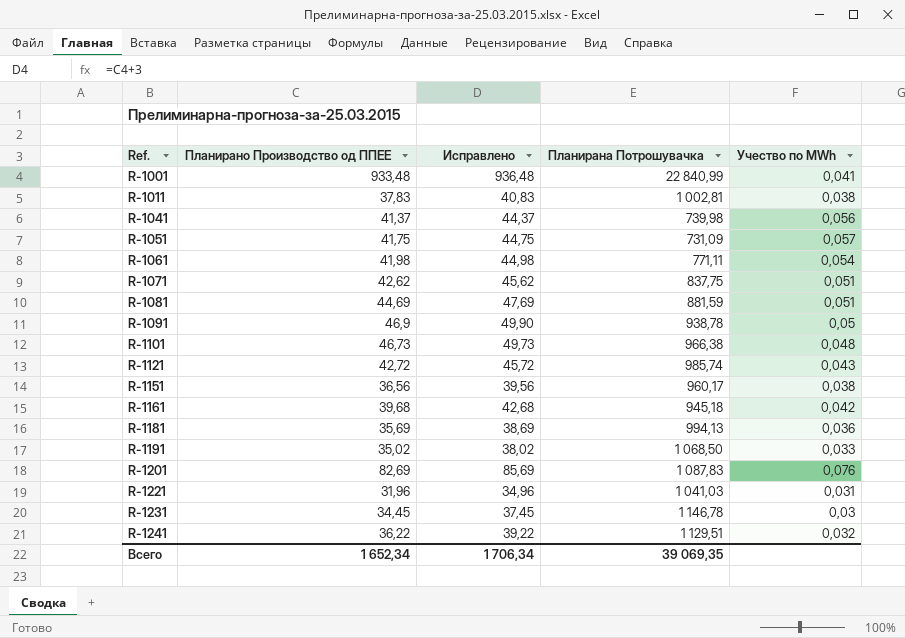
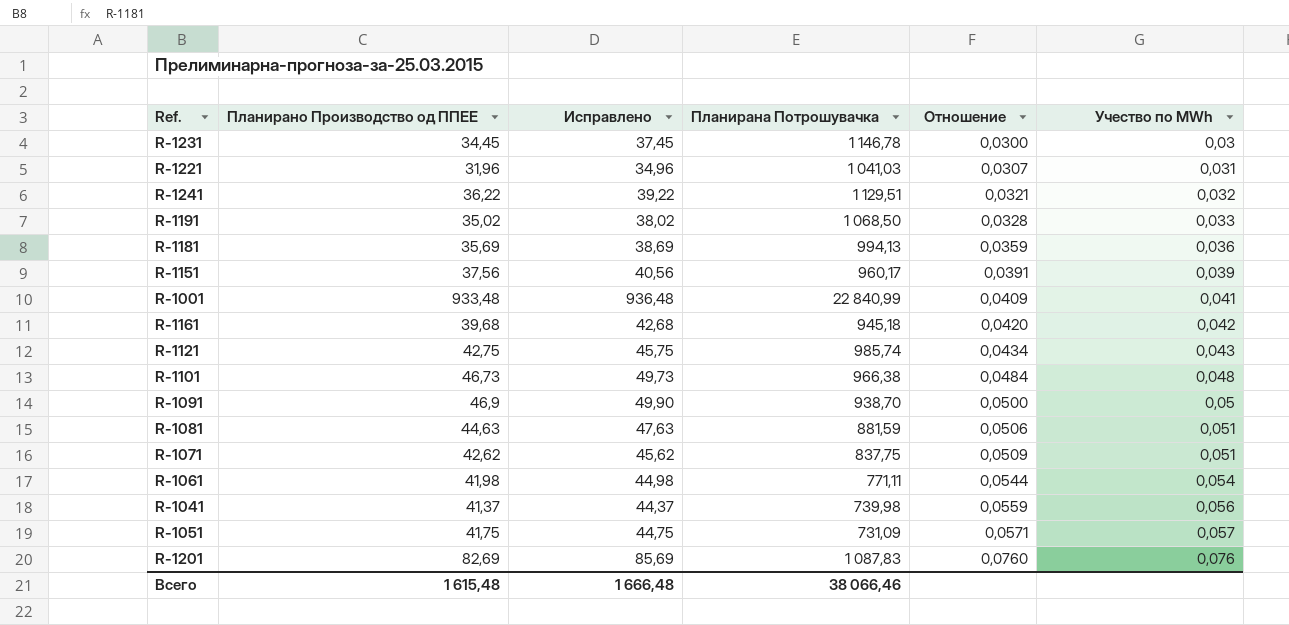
row order: Ref. ascending -> Отношение ascending
column Отношение | formula: none -> [Планирано Производство од ППЕЕ] / [Планирана Потрошувачка]
row R-1011: 37,83 | 40,83 | 1 002,81 | 0,038 -> none
R-1151 | Планирано Производство од ППЕЕ: 36,56 -> 37,56
R-1151 | Исправлено: 39,56 -> 40,56
R-1151 | Учество по MWh: 0,038 -> 0,039
R-1121 | Планирано Производство од ППЕЕ: 42,72 -> 42,75
R-1121 | Исправлено: 45,72 -> 45,75
R-1091 | Планирана Потрошувачка: 938,78 -> 938,70
R-1081 | Планирано Производство од ППЕЕ: 44,69 -> 44,63
R-1081 | Исправлено: 47,69 -> 47,63
Всего | Планирано Производство од ППЕЕ: 1 652,34 -> 1 615,48
Всего | Исправлено: 1 706,34 -> 1 666,48
Всего | Планирана Потрошувачка: 39 069,35 -> 38 066,46

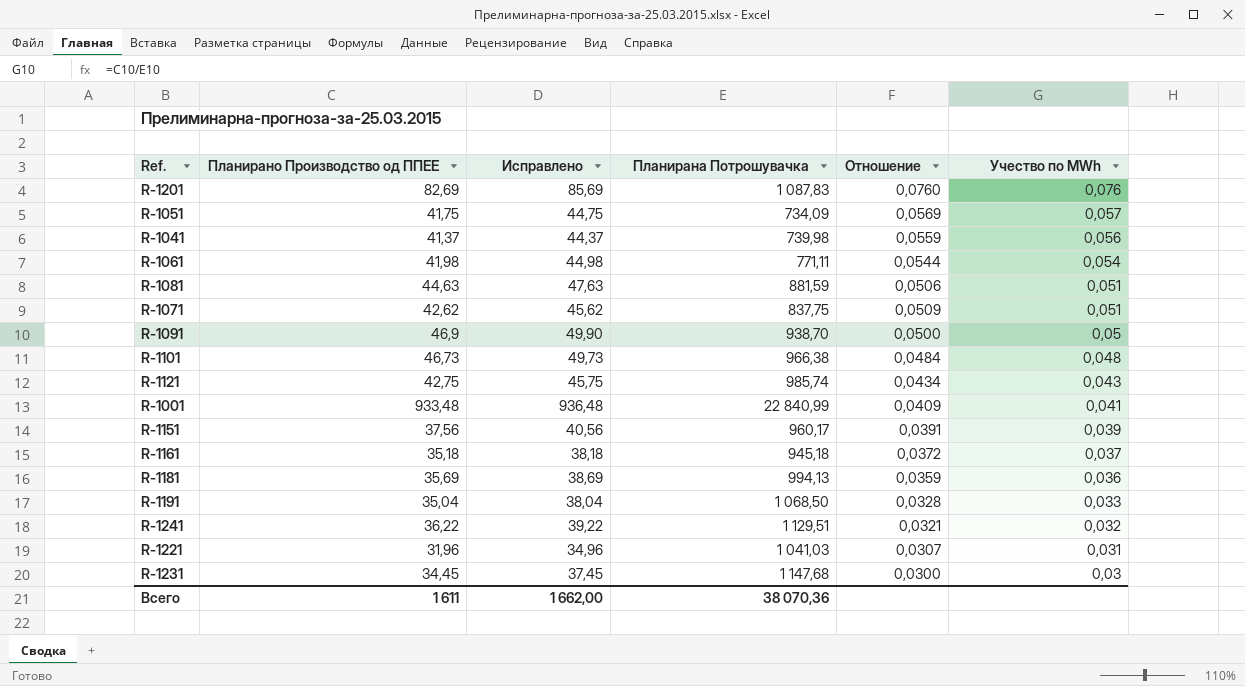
row order: Отношение ascending -> Учество по MWh descending
R-1051 | Планирана Потрошувачка: 731,09 -> 734,09
R-1051 | Отношение: 0,0571 -> 0,0569
R-1161 | Планирано Производство од ППЕЕ: 39,68 -> 35,18
R-1161 | Исправлено: 42,68 -> 38,18
R-1161 | Отношение: 0,0420 -> 0,0372
R-1161 | Учество по MWh: 0,042 -> 0,037
R-1191 | Планирано Производство од ППЕЕ: 35,02 -> 35,04
R-1191 | Исправлено: 38,02 -> 38,04
R-1231 | Планирана Потрошувачка: 1 146,78 -> 1 147,68
Всего | Планирано Производство од ППЕЕ: 1 615,48 -> 1 611
Всего | Исправлено: 1 666,48 -> 1 662,00
Всего | Планирана Потрошувачка: 38 066,46 -> 38 070,36

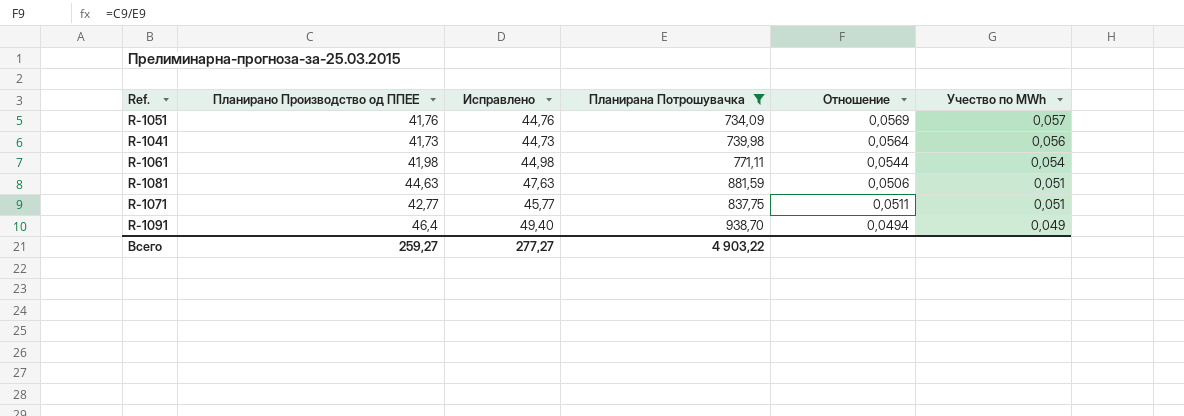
filter: none -> Планирана Потрошувачка <= 938,70
R-1051 | Планирано Производство од ППЕЕ: 41,75 -> 41,76
R-1051 | Исправлено: 44,75 -> 44,76
R-1041 | Планирано Производство од ППЕЕ: 41,37 -> 41,73
R-1041 | Исправлено: 44,37 -> 44,73
R-1041 | Отношение: 0,0559 -> 0,0564
R-1071 | Планирано Производство од ППЕЕ: 42,62 -> 42,77
R-1071 | Исправлено: 45,62 -> 45,77
R-1071 | Отношение: 0,0509 -> 0,0511
R-1091 | Планирано Производство од ППЕЕ: 46,9 -> 46,4
R-1091 | Исправлено: 49,90 -> 49,40
R-1091 | Отношение: 0,0500 -> 0,0494
R-1091 | Учество по MWh: 0,05 -> 0,049
Всего | Планирано Производство од ППЕЕ: 1 611 -> 259,27
Всего | Исправлено: 1 662,00 -> 277,27
Всего | Планирана Потрошувачка: 38 070,36 -> 4 903,22

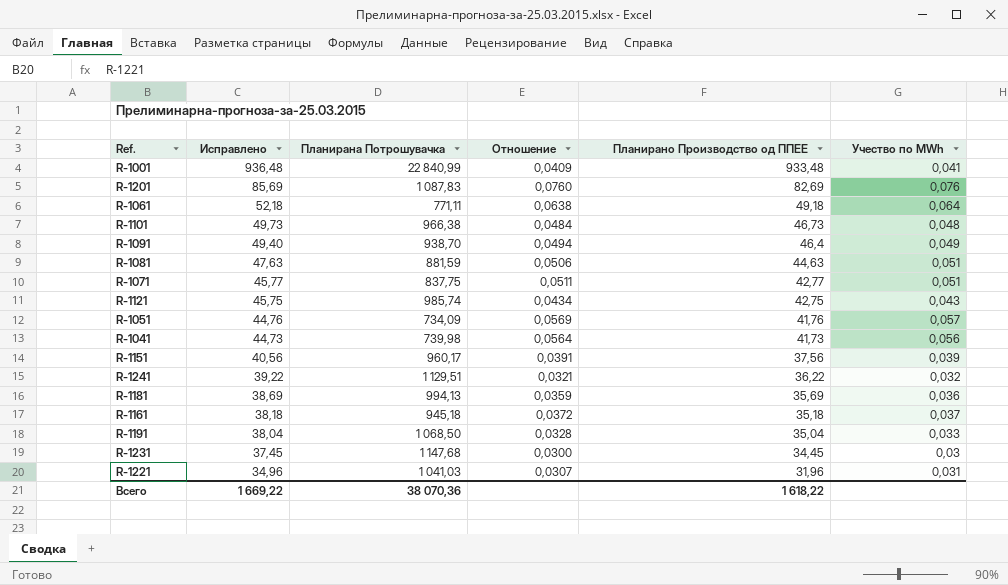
filter: Планирана Потрошувачка <= 938,70 -> none
row order: Учество по MWh descending -> Исправлено descending
column Планирано Производство од ППЕЕ | position: 2 -> 5
R-1061 | Исправлено: 44,98 -> 52,18
R-1061 | Отношение: 0,0544 -> 0,0638
R-1061 | Планирано Производство од ППЕЕ: 41,98 -> 49,18
R-1061 | Учество по MWh: 0,054 -> 0,064
Всего | Исправлено: 277,27 -> 1 669,22
Всего | Планирана Потрошувачка: 4 903,22 -> 38 070,36
Всего | Планирано Производство од ППЕЕ: 259,27 -> 1 618,22

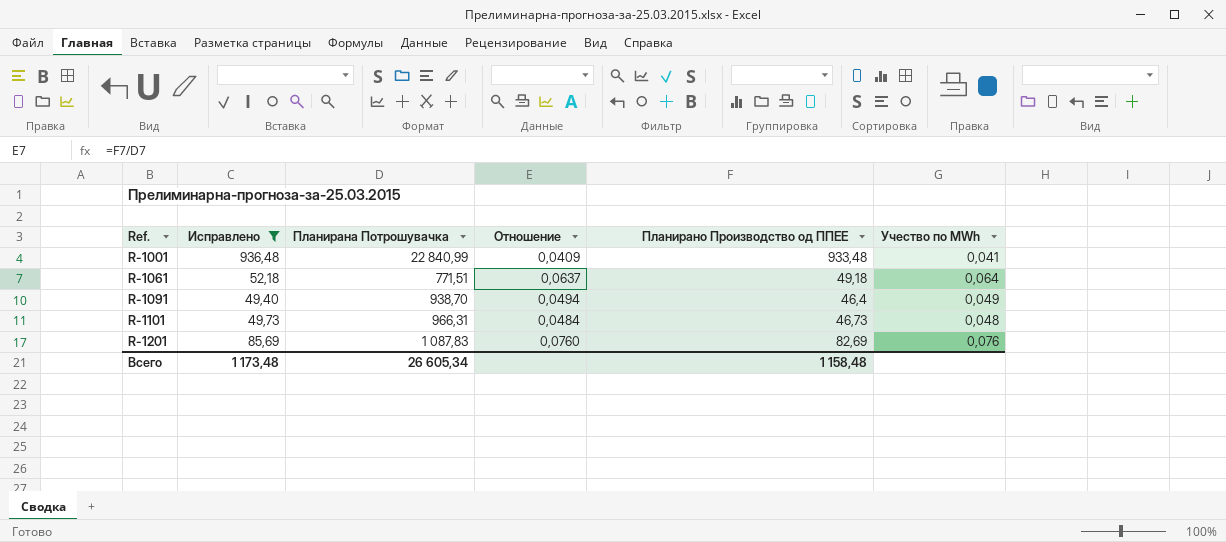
filter: none -> Исправлено >= 49,40
row order: Исправлено descending -> Ref. ascending
R-1061 | Планирана Потрошувачка: 771,11 -> 771,51
R-1061 | Отношение: 0,0638 -> 0,0637
R-1101 | Планирана Потрошувачка: 966,38 -> 966,31
Всего | Исправлено: 1 669,22 -> 1 173,48
Всего | Планирана Потрошувачка: 38 070,36 -> 26 605,34
Всего | Планирано Производство од ППЕЕ: 1 618,22 -> 1 158,48

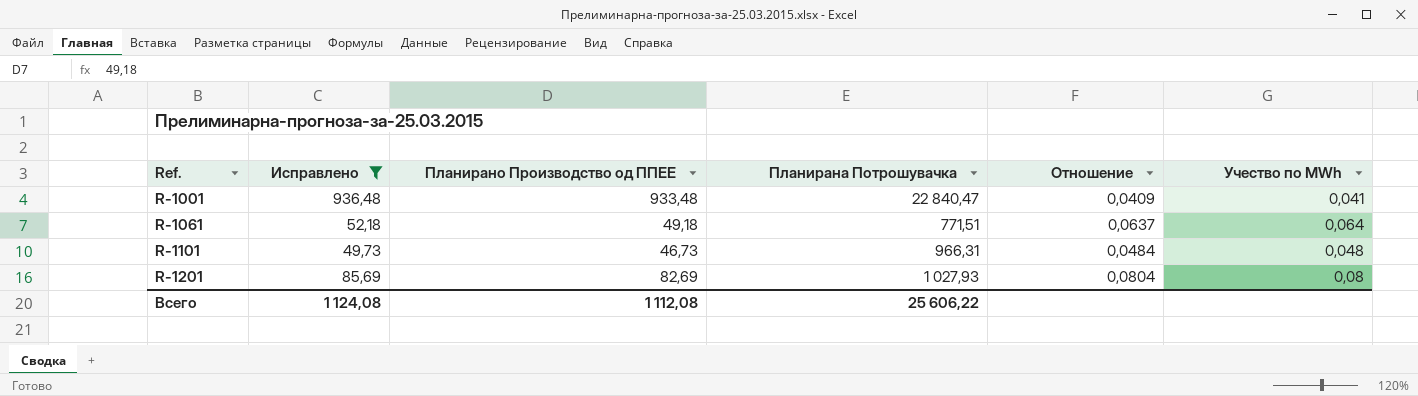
column Планирано Производство од ППЕЕ | position: 5 -> 3
row R-1091: 49,40 | 938,70 | 0,0494 | 46,4 | 0,049 -> none
R-1001 | Планирана Потрошувачка: 22 840,99 -> 22 840,47
R-1201 | Планирана Потрошувачка: 1 087,83 -> 1 027,93
R-1201 | Отношение: 0,0760 -> 0,0804
R-1201 | Учество по MWh: 0,076 -> 0,08
Всего | Исправлено: 1 173,48 -> 1 124,08
Всего | Планирано Производство од ППЕЕ: 1 158,48 -> 1 112,08
Всего | Планирана Потрошувачка: 26 605,34 -> 25 606,22

